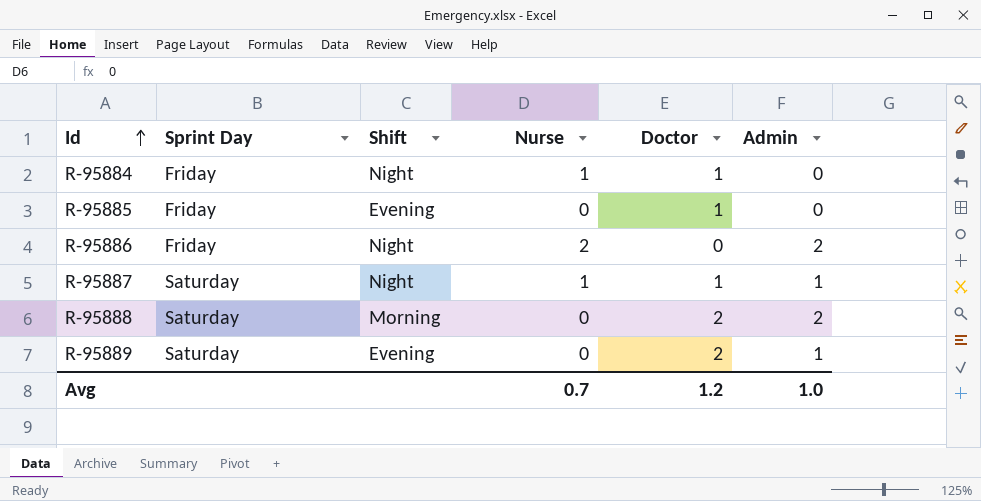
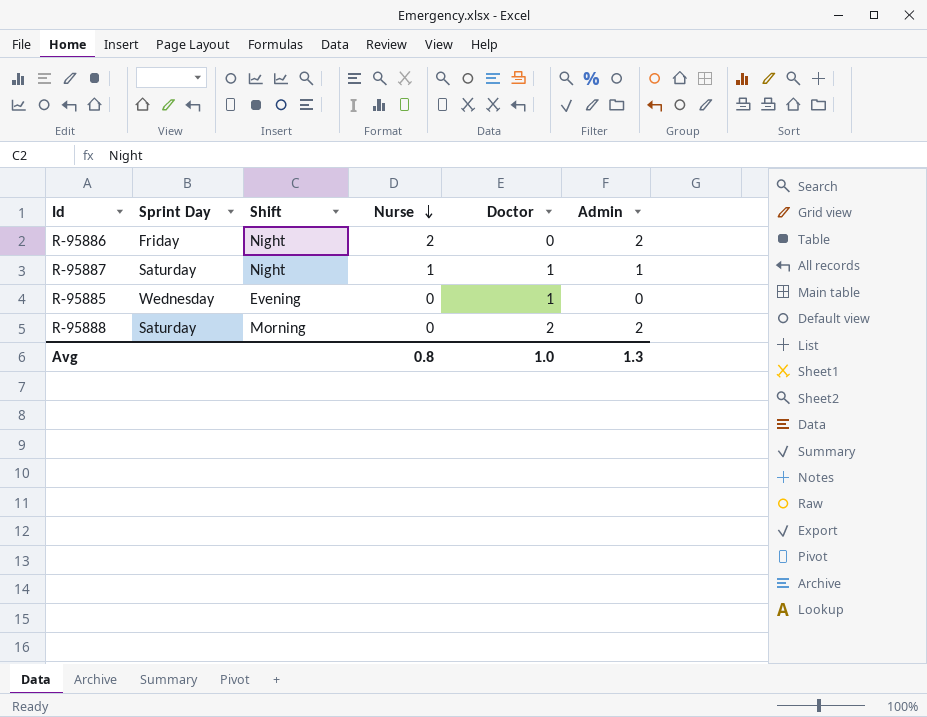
row order: Id ascending -> Nurse descending
row R-95884: Friday | Night | 1 | 1 | 0 -> none
row R-95889: Saturday | Evening | 0 | 2 | 1 -> none
R-95885 | Sprint Day: Friday -> Wednesday
Avg | Nurse: 0.7 -> 0.8
Avg | Doctor: 1.2 -> 1.0
Avg | Admin: 1.0 -> 1.3

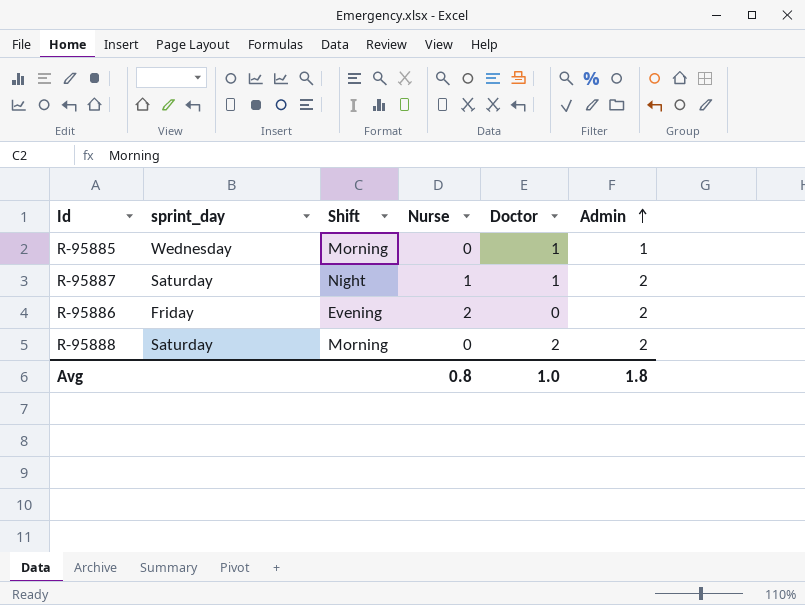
row order: Nurse descending -> Admin ascending
column name: Sprint Day -> sprint_day
R-95885 | Shift: Evening -> Morning
R-95885 | Admin: 0 -> 1
R-95887 | Admin: 1 -> 2
R-95886 | Shift: Night -> Evening
Avg | Admin: 1.3 -> 1.8

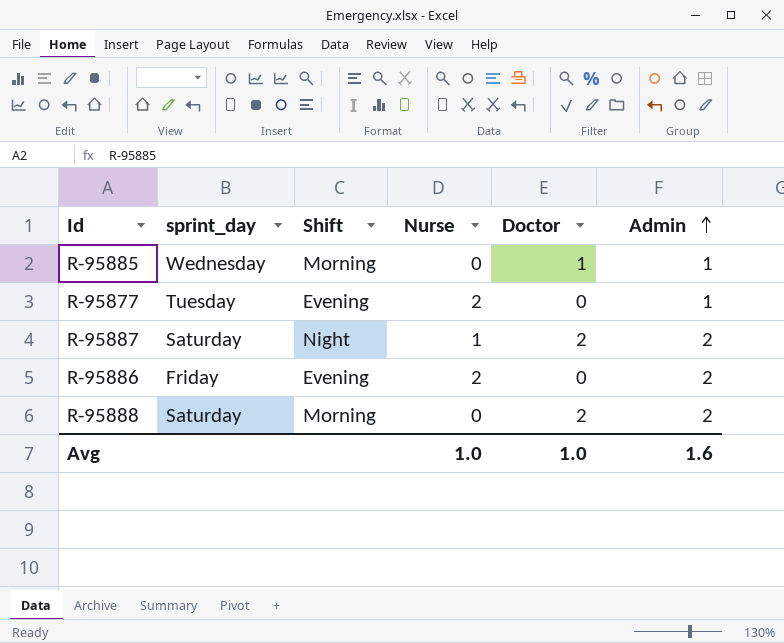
row R-95877: none -> Tuesday | Evening | 2 | 0 | 1
R-95887 | Doctor: 1 -> 2
Avg | Nurse: 0.8 -> 1.0
Avg | Admin: 1.8 -> 1.6

